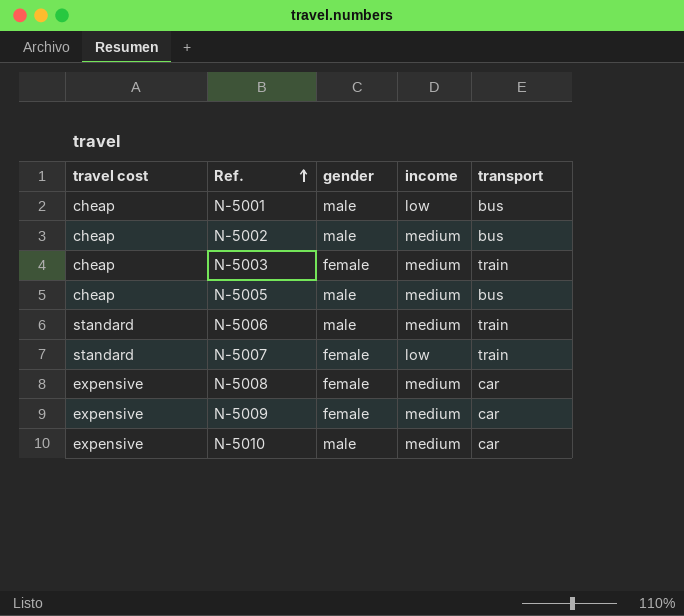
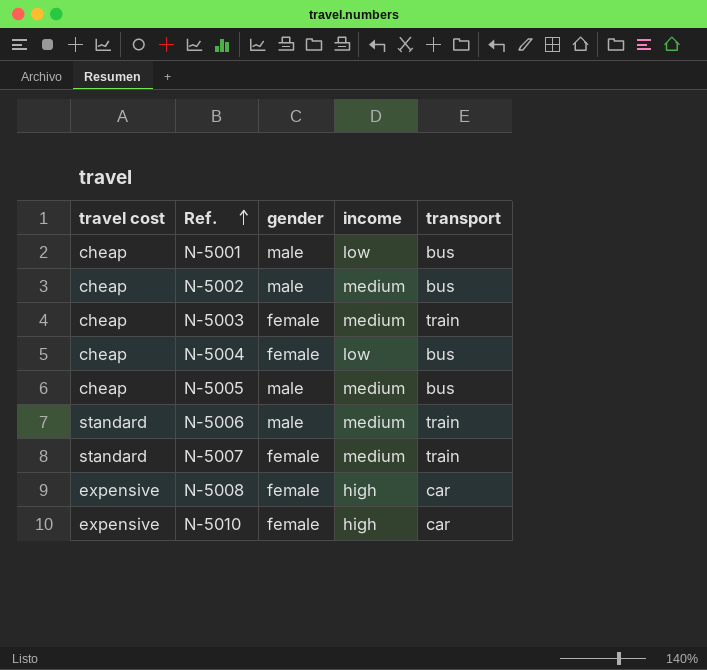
row N-5009: expensive | female | medium | car -> none
row N-5004: none -> cheap | female | low | bus
N-5007 | income: low -> medium
N-5008 | income: medium -> high
N-5010 | gender: male -> female
N-5010 | income: medium -> high

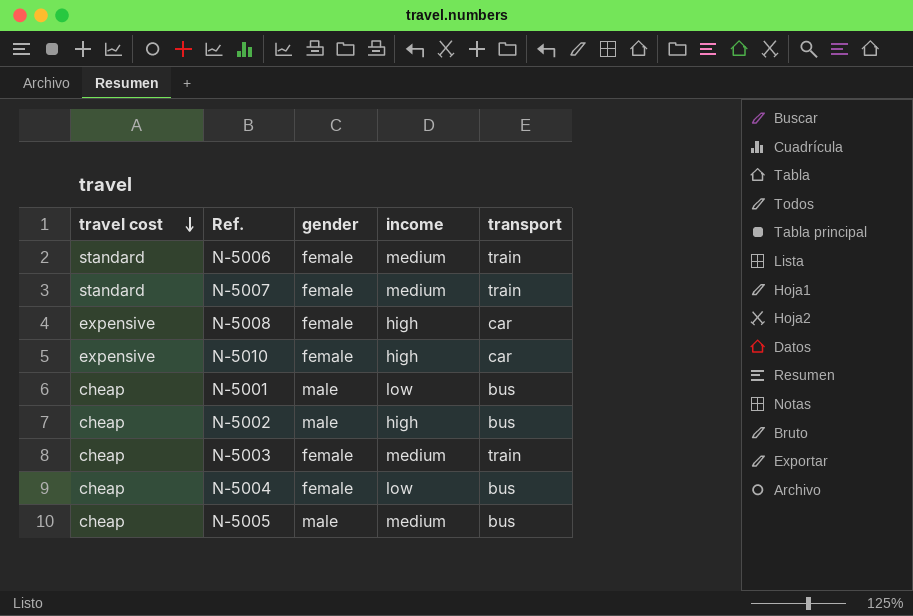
row order: Ref. ascending -> travel cost descending
N-5006 | gender: male -> female
N-5002 | income: medium -> high

